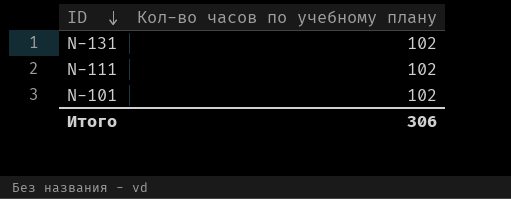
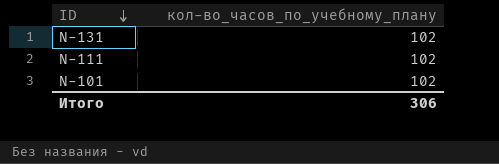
column name: Кол-во часов по учебному плану -> кол-во_часов_по_учебному_плану

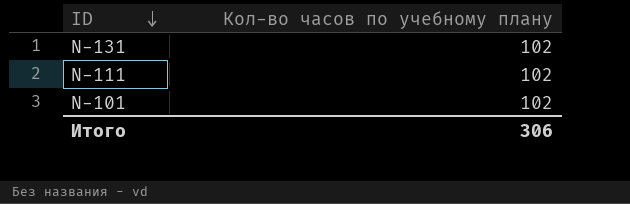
column name: кол-во_часов_по_учебному_плану -> Кол-во часов по учебному плану

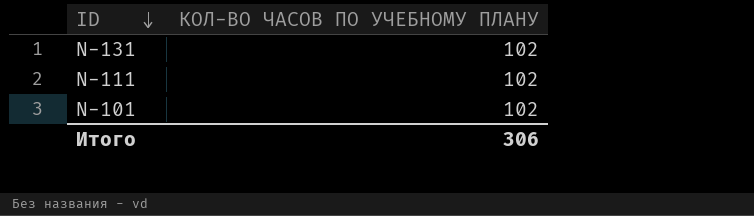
column name: Кол-во часов по учебному плану -> КОЛ-ВО ЧАСОВ ПО УЧЕБНОМУ ПЛАНУ

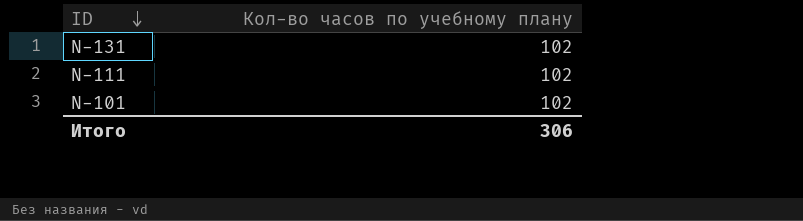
column name: КОЛ-ВО ЧАСОВ ПО УЧЕБНОМУ ПЛАНУ -> Кол-во часов по учебному плану

